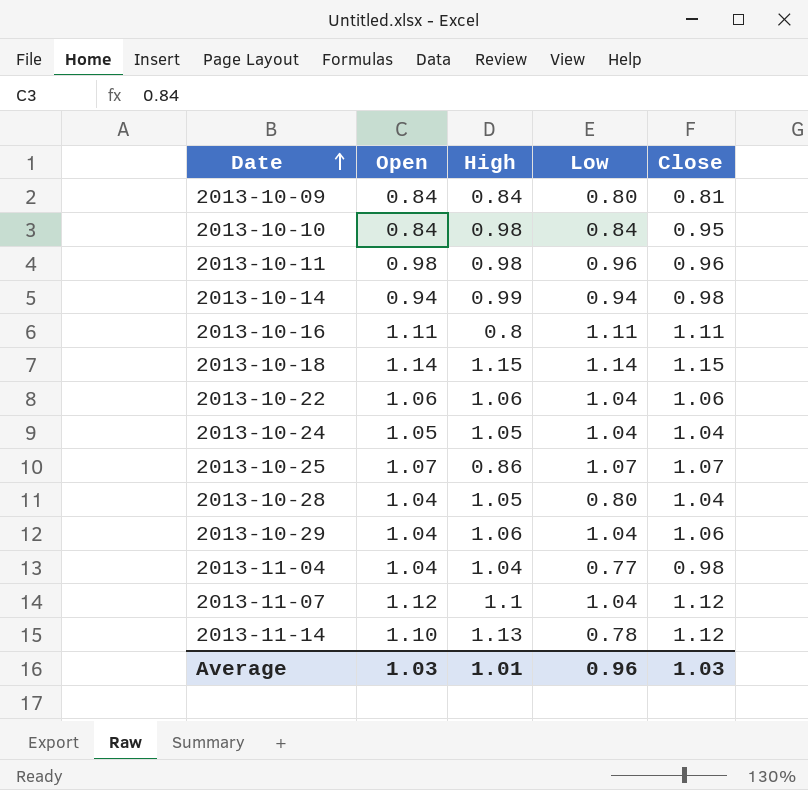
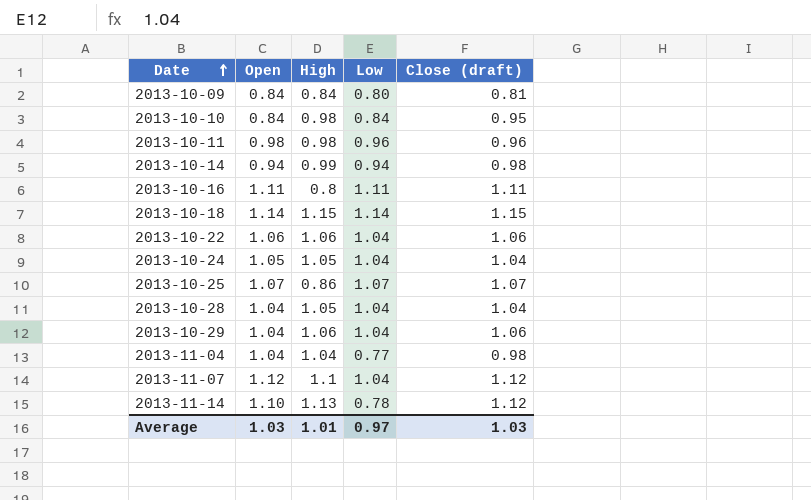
column name: Close -> Close (draft)
2013-10-28 | Low: 0.80 -> 1.04
Average | Low: 0.96 -> 0.97

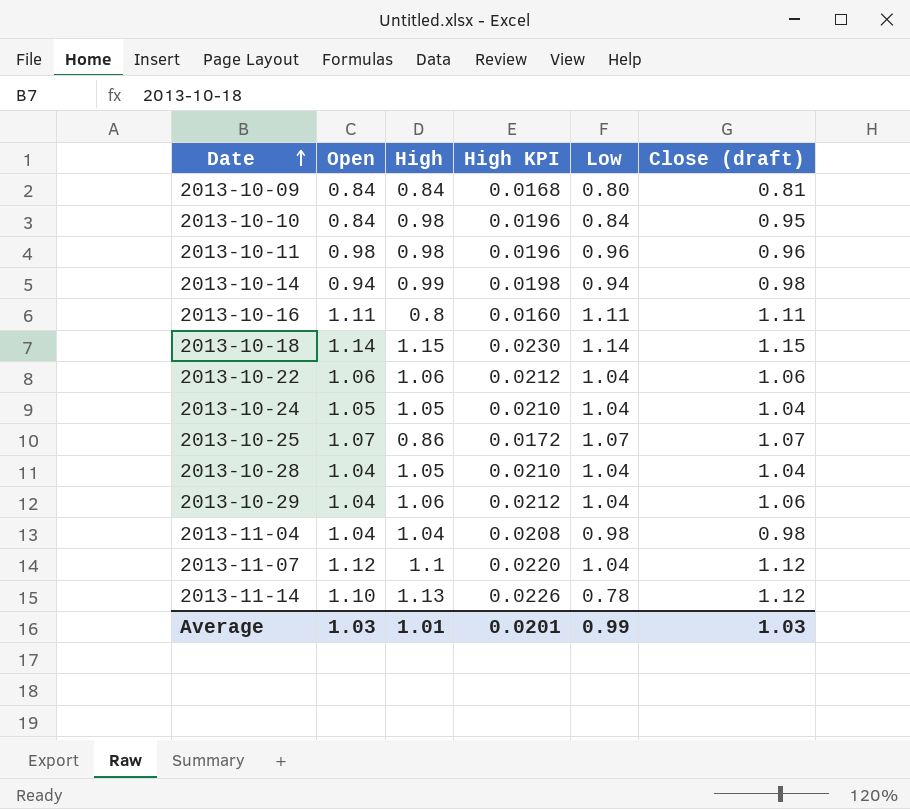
column High KPI | formula: none -> [High] * 0.02
2013-11-04 | Low: 0.77 -> 0.98
Average | Low: 0.97 -> 0.99

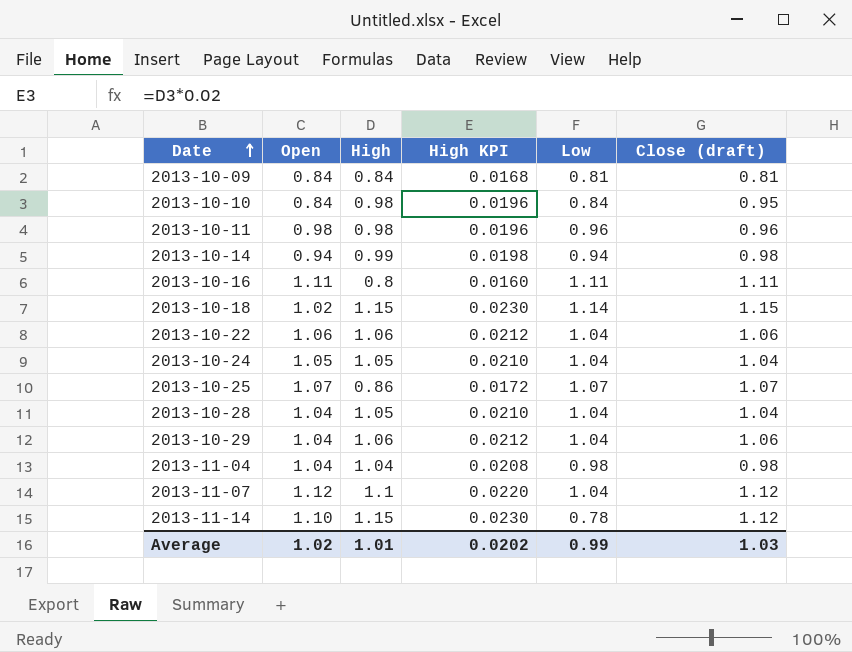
2013-10-09 | Low: 0.80 -> 0.81
2013-10-18 | Open: 1.14 -> 1.02
2013-11-14 | High: 1.13 -> 1.15
2013-11-14 | High KPI: 0.0226 -> 0.0230
Average | Open: 1.03 -> 1.02
Average | High KPI: 0.0201 -> 0.0202

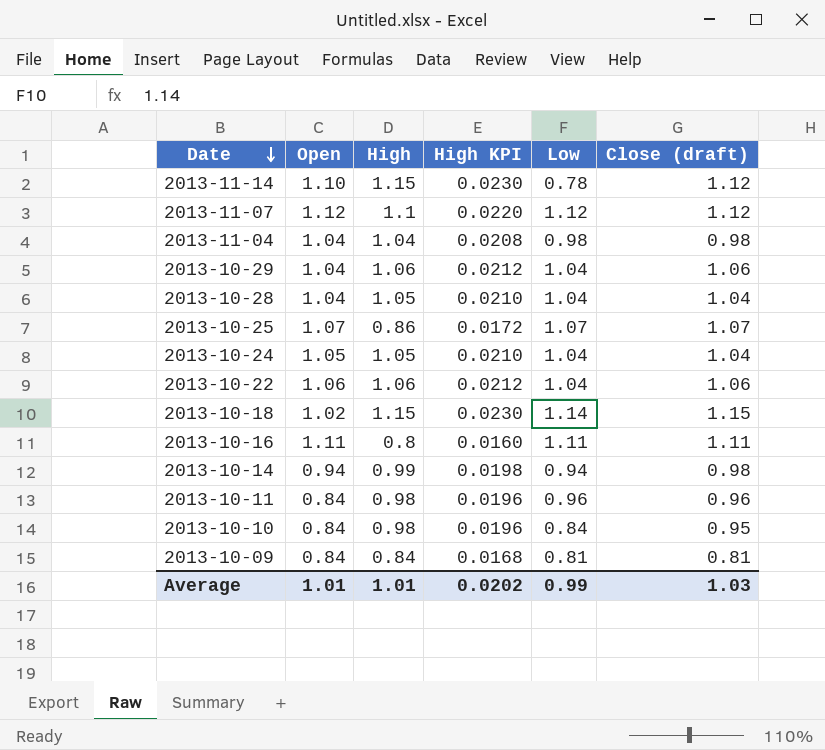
row order: Date ascending -> Date descending
2013-11-07 | Low: 1.04 -> 1.12
2013-10-11 | Open: 0.98 -> 0.84
Average | Open: 1.02 -> 1.01

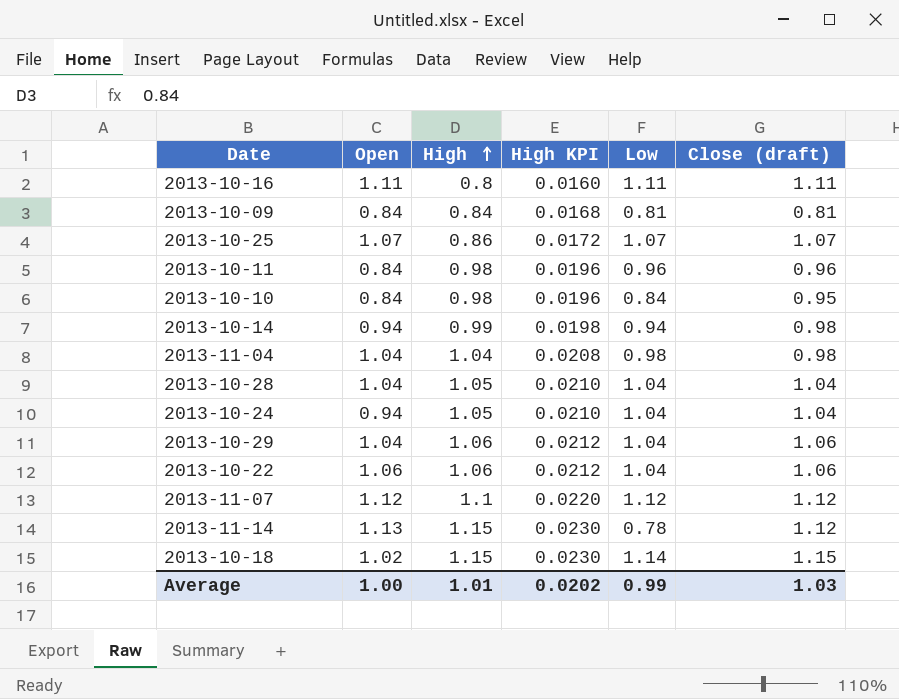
row order: Date descending -> High ascending
2013-10-24 | Open: 1.05 -> 0.94
2013-11-14 | Open: 1.10 -> 1.13
Average | Open: 1.01 -> 1.00

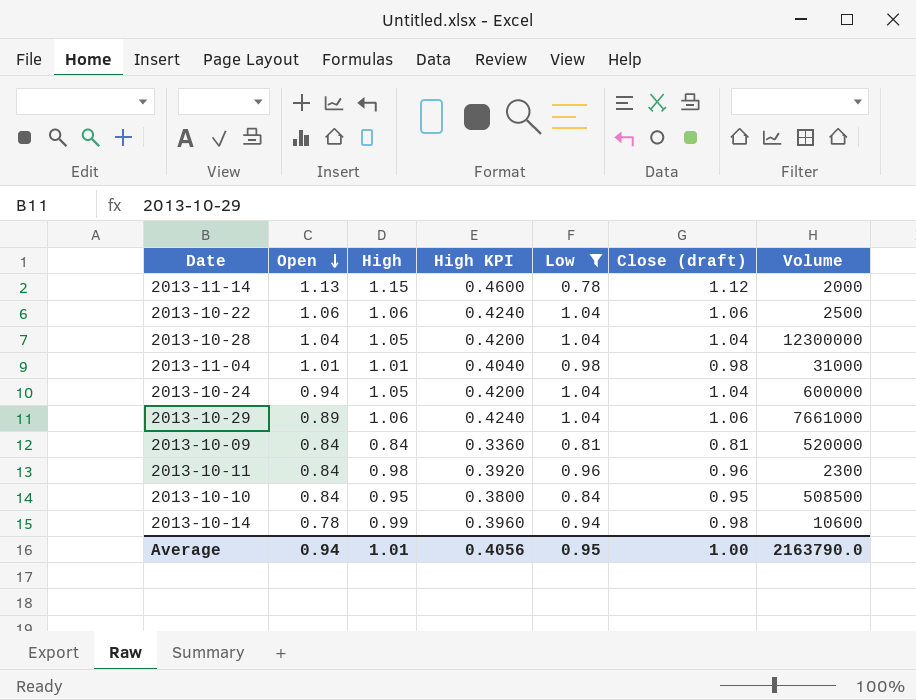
filter: none -> Low <= 1.04
row order: High ascending -> Open descending
column High KPI | formula: [High] * 0.02 -> [High] * 0.4
column Volume | position: none -> 7
2013-11-04 | Open: 1.04 -> 1.01
2013-11-04 | High: 1.04 -> 1.01
2013-10-29 | Open: 1.04 -> 0.89
2013-10-10 | High: 0.98 -> 0.95
2013-10-14 | Open: 0.94 -> 0.78
Average | Open: 1.00 -> 0.94
Average | High KPI: 0.0202 -> 0.4056
Average | Low: 0.99 -> 0.95
Average | Close (draft): 1.03 -> 1.00

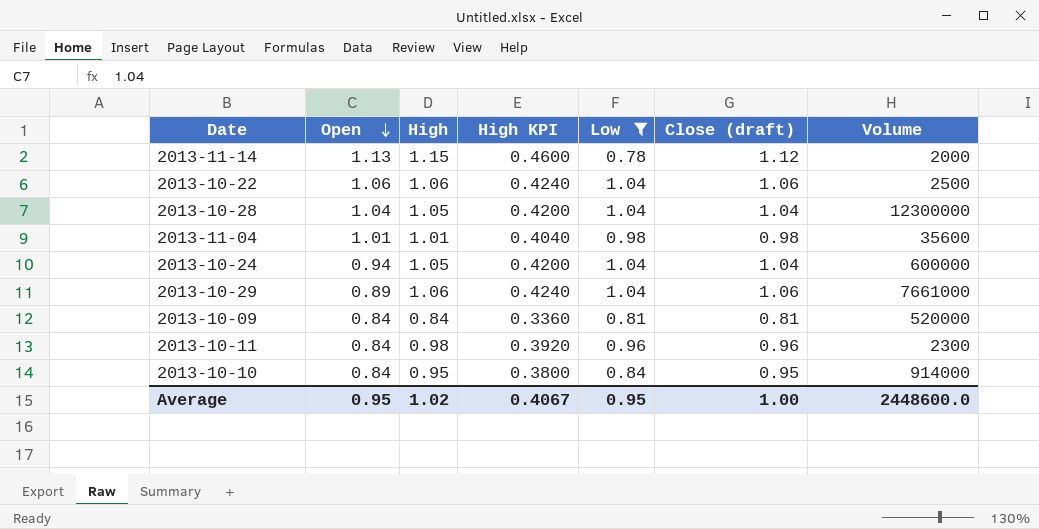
row 2013-10-14: 0.78 | 0.99 | 0.3960 | 0.94 | 0.98 | 10600 -> none
2013-11-04 | Volume: 31000 -> 35600
2013-10-10 | Volume: 508500 -> 914000
Average | Open: 0.94 -> 0.95
Average | High: 1.01 -> 1.02
Average | High KPI: 0.4056 -> 0.4067
Average | Volume: 2163790.0 -> 2448600.0

